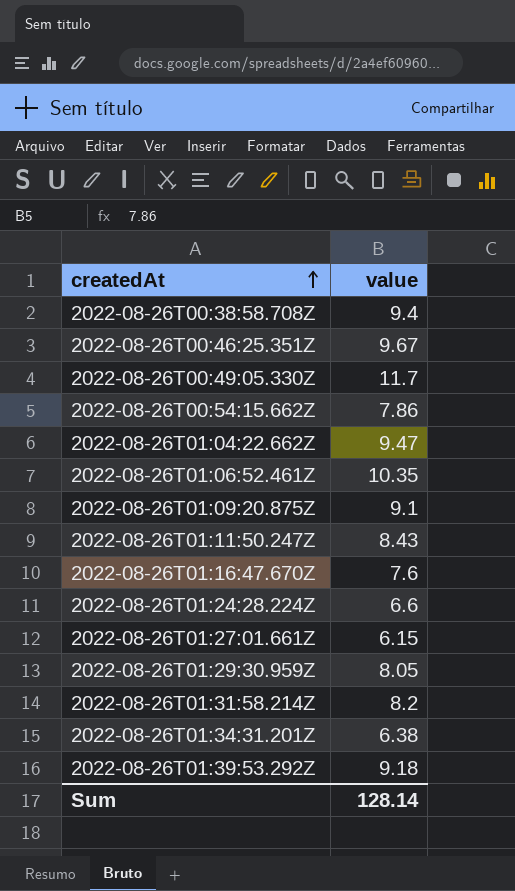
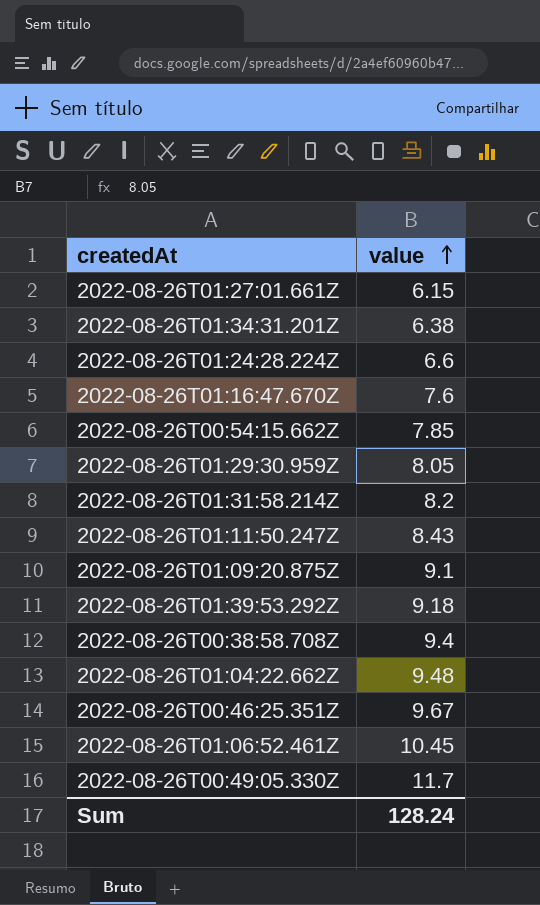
row order: createdAt ascending -> value ascending
2022-08-26T00:54:15.662Z | value: 7.86 -> 7.85
2022-08-26T01:04:22.662Z | value: 9.47 -> 9.48
2022-08-26T01:06:52.461Z | value: 10.35 -> 10.45
Sum | value: 128.14 -> 128.24

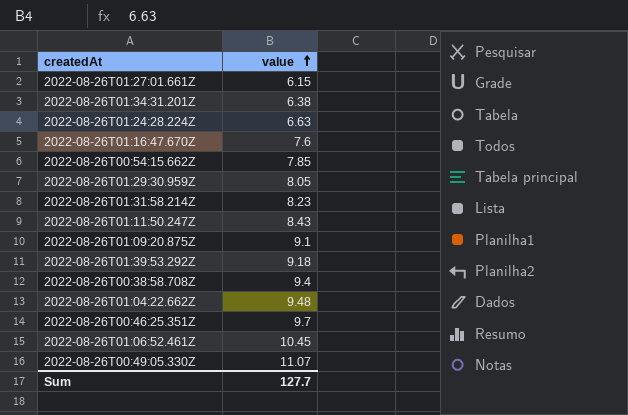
2022-08-26T01:24:28.224Z | value: 6.6 -> 6.63
2022-08-26T01:31:58.214Z | value: 8.2 -> 8.23
2022-08-26T00:46:25.351Z | value: 9.67 -> 9.7
2022-08-26T00:49:05.330Z | value: 11.7 -> 11.07
Sum | value: 128.24 -> 127.7

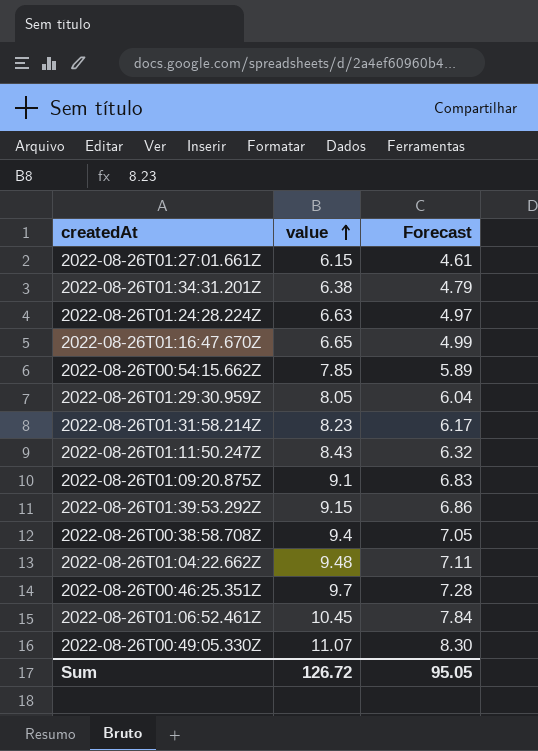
column Forecast | formula: none -> [value] * 0.75
2022-08-26T01:16:47.670Z | value: 7.6 -> 6.65
2022-08-26T01:39:53.292Z | value: 9.18 -> 9.15
Sum | value: 127.7 -> 126.72

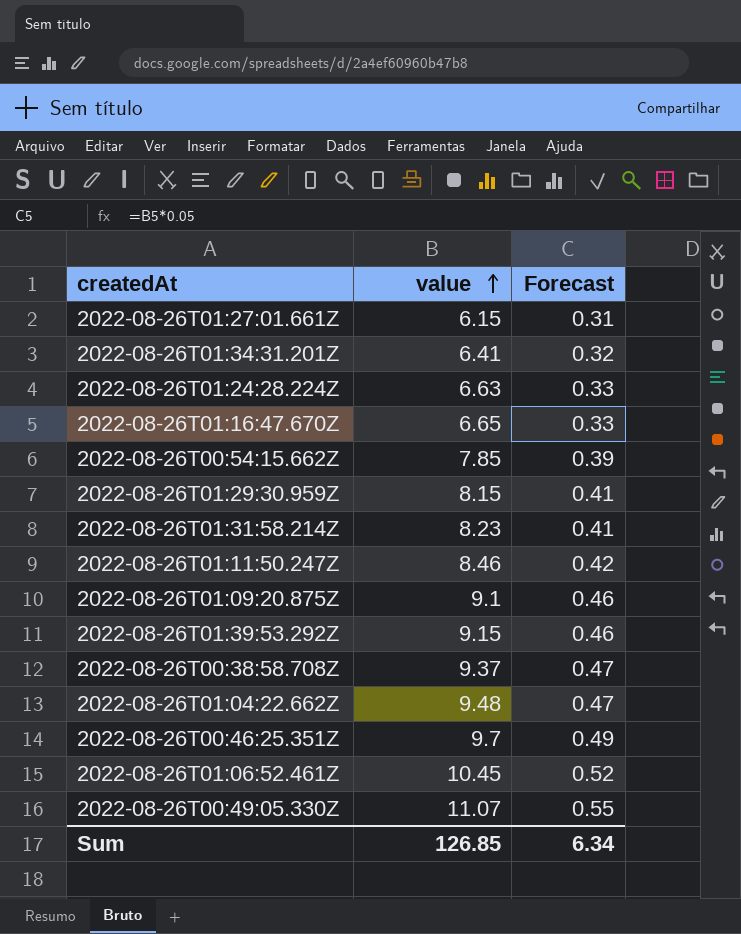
column Forecast | formula: [value] * 0.75 -> [value] * 0.05
2022-08-26T01:34:31.201Z | value: 6.38 -> 6.41
2022-08-26T01:29:30.959Z | value: 8.05 -> 8.15
2022-08-26T01:11:50.247Z | value: 8.43 -> 8.46
2022-08-26T00:38:58.708Z | value: 9.4 -> 9.37
Sum | value: 126.72 -> 126.85
Sum | Forecast: 95.05 -> 6.34

